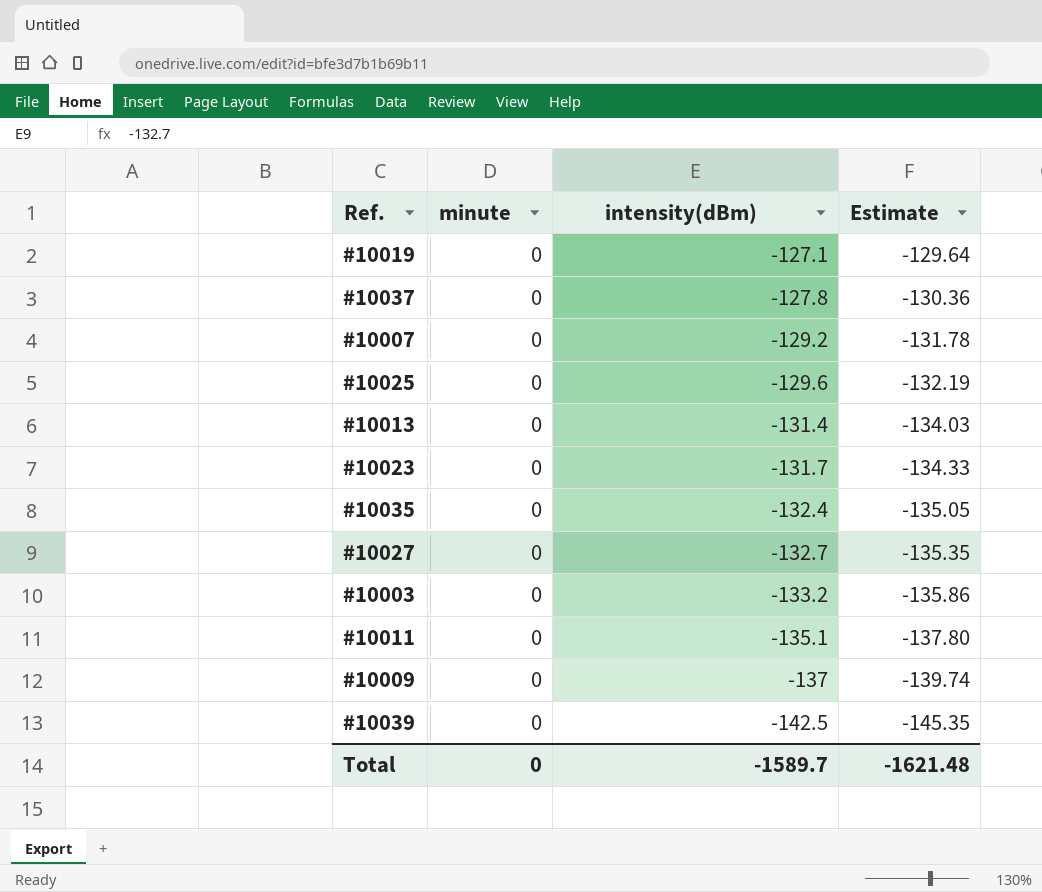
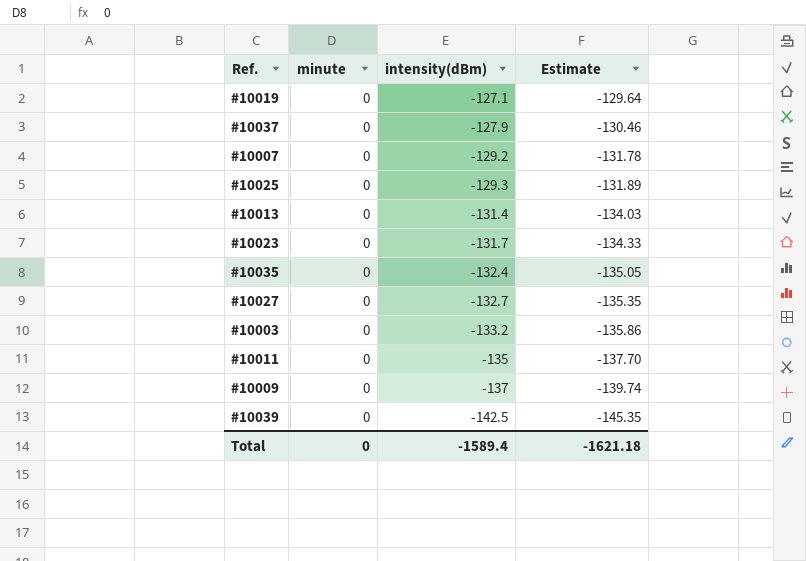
#10037 | intensity(dBm): -127.8 -> -127.9
#10037 | Estimate: -130.36 -> -130.46
#10025 | intensity(dBm): -129.6 -> -129.3
#10025 | Estimate: -132.19 -> -131.89
#10011 | intensity(dBm): -135.1 -> -135
#10011 | Estimate: -137.80 -> -137.70
Total | intensity(dBm): -1589.7 -> -1589.4
Total | Estimate: -1621.48 -> -1621.18

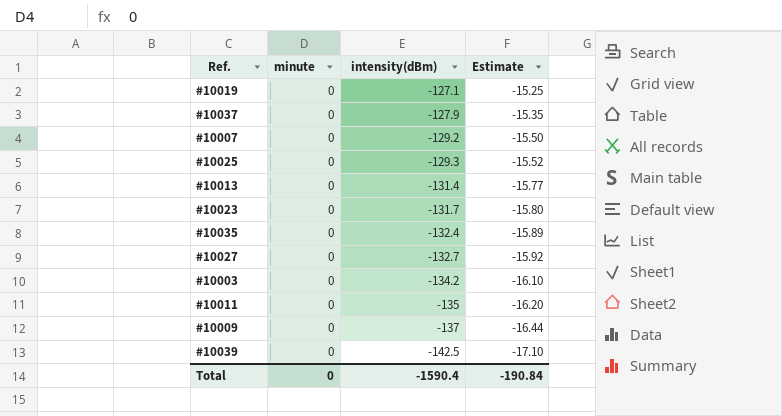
column Estimate | formula: [intensity(dBm)] * 1.02 -> [intensity(dBm)] * 0.12
#10003 | intensity(dBm): -133.2 -> -134.2
Total | intensity(dBm): -1589.4 -> -1590.4
Total | Estimate: -1621.18 -> -190.84

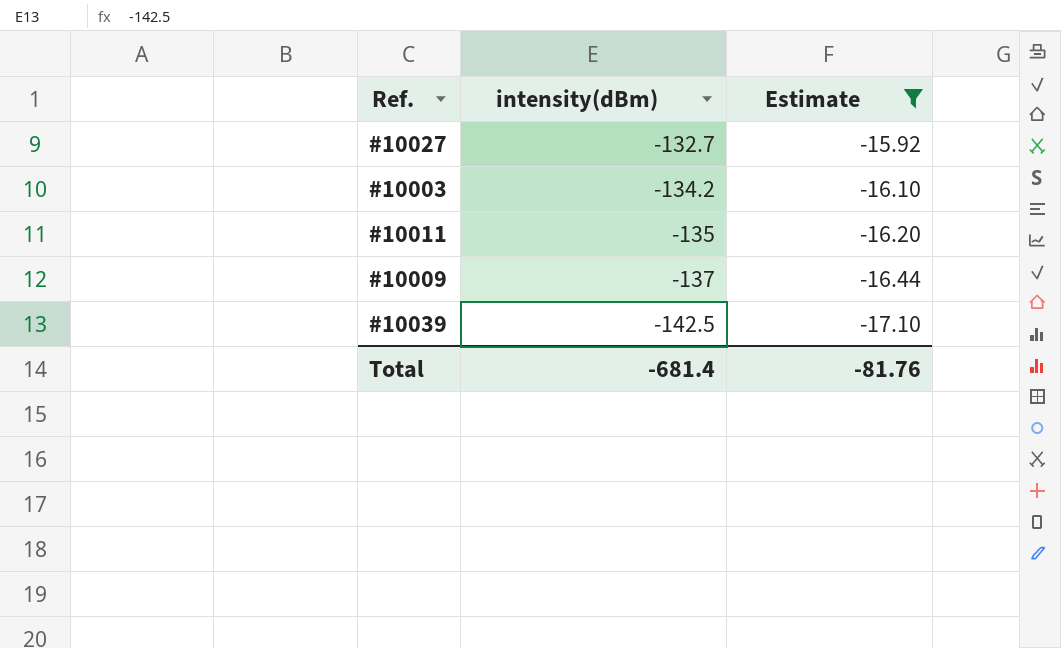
filter: none -> Estimate <= -15.92
column minute | position: 2 -> none
Total | intensity(dBm): -1590.4 -> -681.4
Total | Estimate: -190.84 -> -81.76

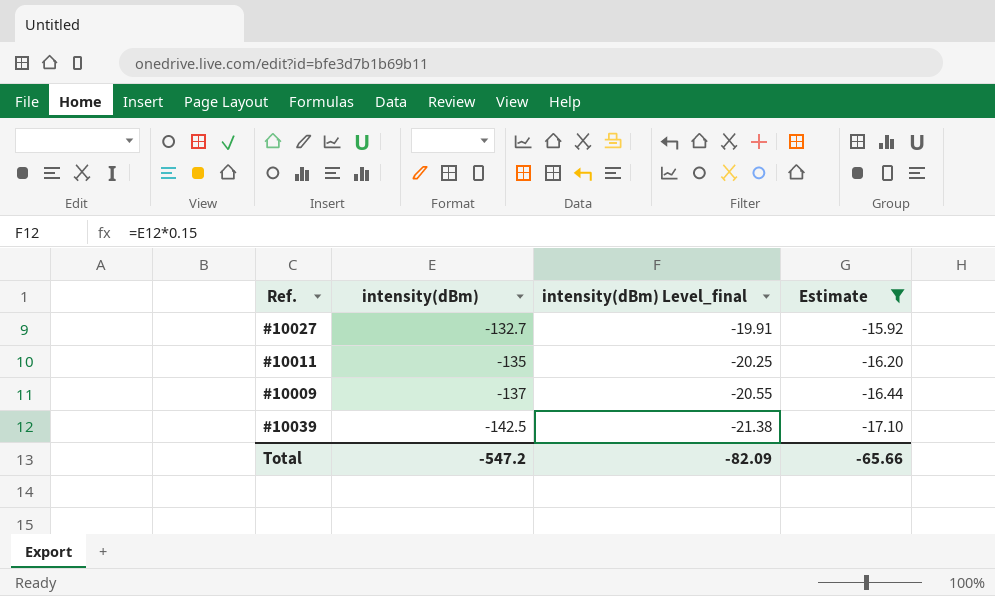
column intensity(dBm) Level_final | formula: none -> [intensity(dBm)] * 0.15
row #10003: -134.2 | -16.10 -> none
Total | intensity(dBm): -681.4 -> -547.2
Total | Estimate: -81.76 -> -65.66

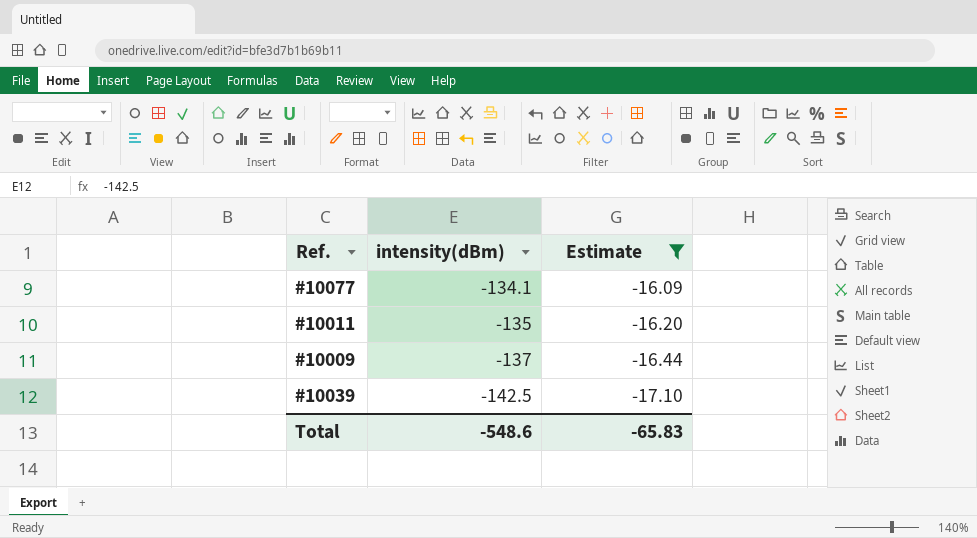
column intensity(dBm) Level_final | formula: [intensity(dBm)] * 0.15 -> none
row #10027: -132.7 | -19.91 | -15.92 -> none
row #10077: none -> -134.1 | -16.09
Total | intensity(dBm): -547.2 -> -548.6
Total | Estimate: -65.66 -> -65.83

